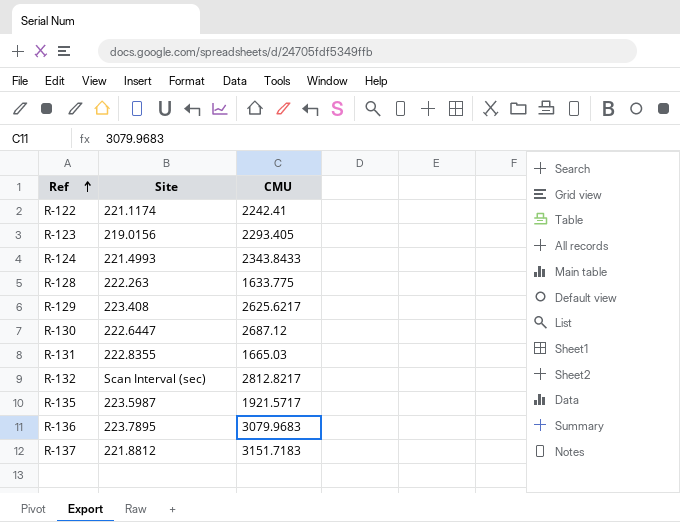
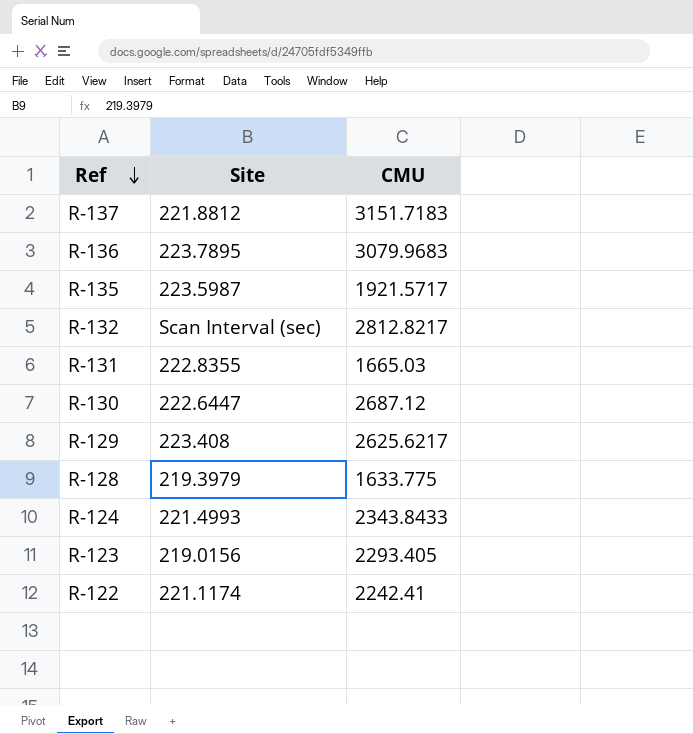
row order: Ref ascending -> Ref descending
R-128 | Site: 222.263 -> 219.3979

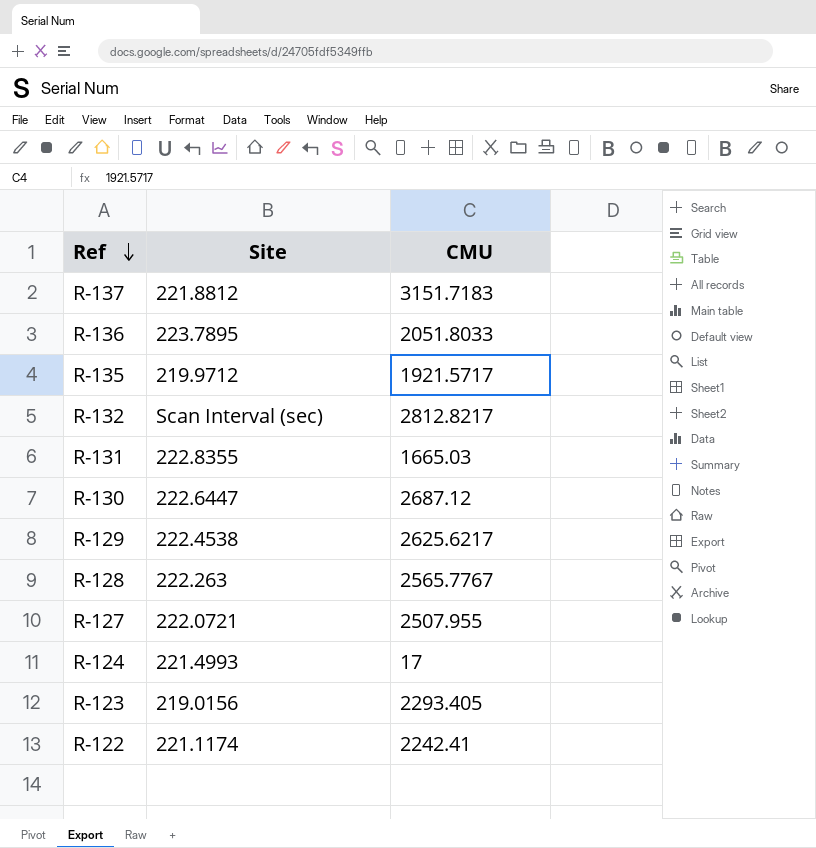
R-136 | CMU: 3079.9683 -> 2051.8033
R-135 | Site: 223.5987 -> 219.9712
R-129 | Site: 223.408 -> 222.4538
R-128 | Site: 219.3979 -> 222.263
R-128 | CMU: 1633.775 -> 2565.7767
row R-127: none -> 222.0721 | 2507.955
R-124 | CMU: 2343.8433 -> 17

